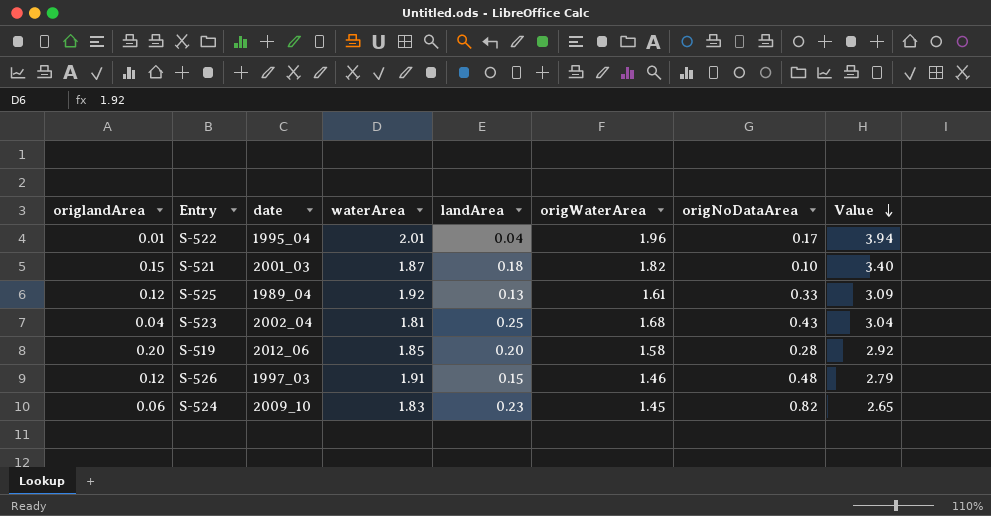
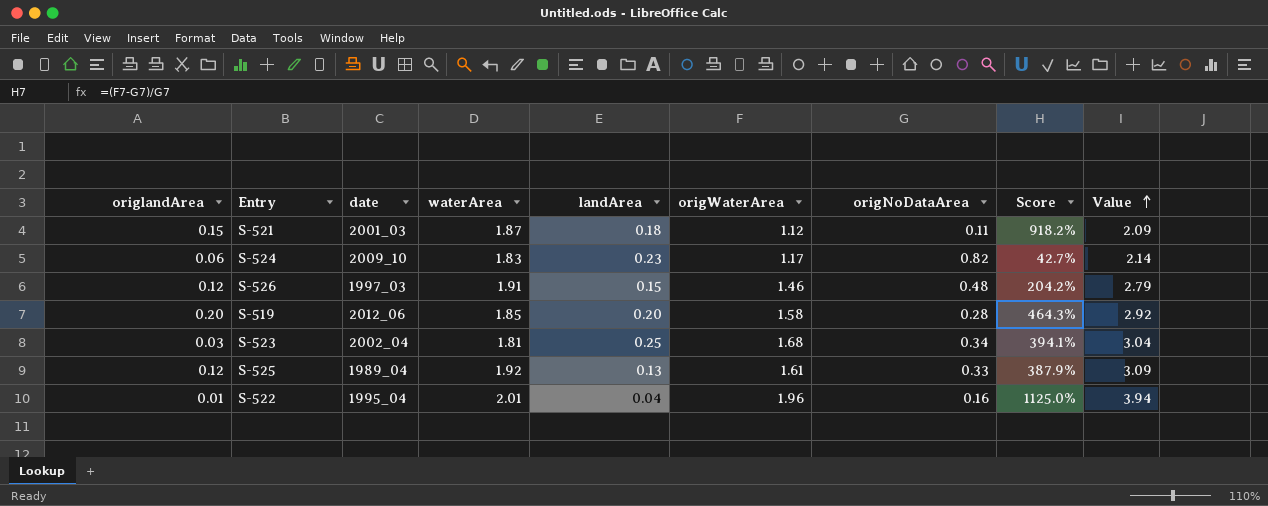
row order: Value descending -> Value ascending
column Score | formula: none -> ([origWaterArea] - [origNoDataArea]) / [origNoDataArea]
S-521 | origWaterArea: 1.82 -> 1.12
S-521 | origNoDataArea: 0.10 -> 0.11
S-521 | Value: 3.40 -> 2.09
S-524 | origWaterArea: 1.45 -> 1.17
S-524 | Value: 2.65 -> 2.14
S-523 | origlandArea: 0.04 -> 0.03
S-523 | origNoDataArea: 0.43 -> 0.34
S-522 | origNoDataArea: 0.17 -> 0.16

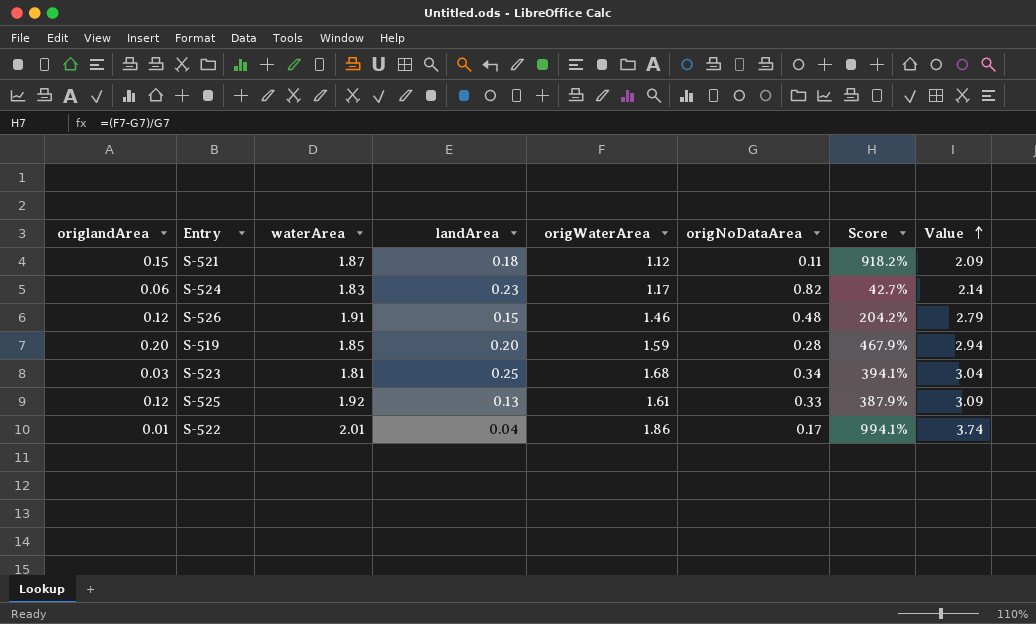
column date | position: 3 -> none
S-519 | origWaterArea: 1.58 -> 1.59
S-519 | Score: 464.3% -> 467.9%
S-519 | Value: 2.92 -> 2.94
S-522 | origWaterArea: 1.96 -> 1.86
S-522 | origNoDataArea: 0.16 -> 0.17
S-522 | Score: 1125.0% -> 994.1%
S-522 | Value: 3.94 -> 3.74

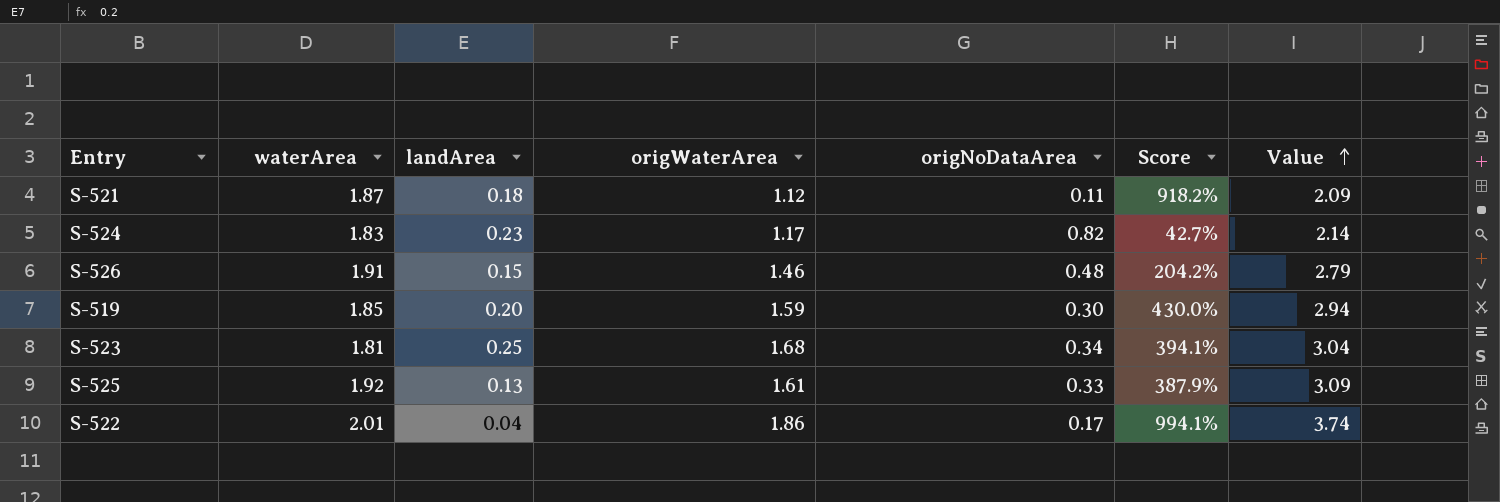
column origlandArea | position: 1 -> none
S-519 | origNoDataArea: 0.28 -> 0.30
S-519 | Score: 467.9% -> 430.0%

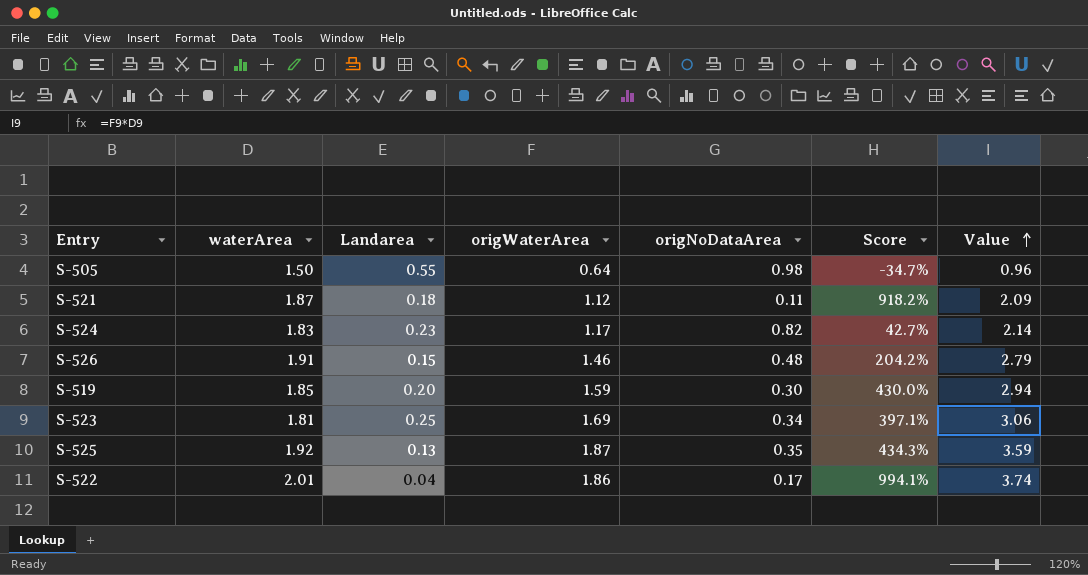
column name: landArea -> Landarea
row S-505: none -> 1.50 | 0.55 | 0.64 | 0.98 | -34.7% | 0.96
S-523 | origWaterArea: 1.68 -> 1.69
S-523 | Score: 394.1% -> 397.1%
S-523 | Value: 3.04 -> 3.06
S-525 | origWaterArea: 1.61 -> 1.87
S-525 | origNoDataArea: 0.33 -> 0.35
S-525 | Score: 387.9% -> 434.3%
S-525 | Value: 3.09 -> 3.59

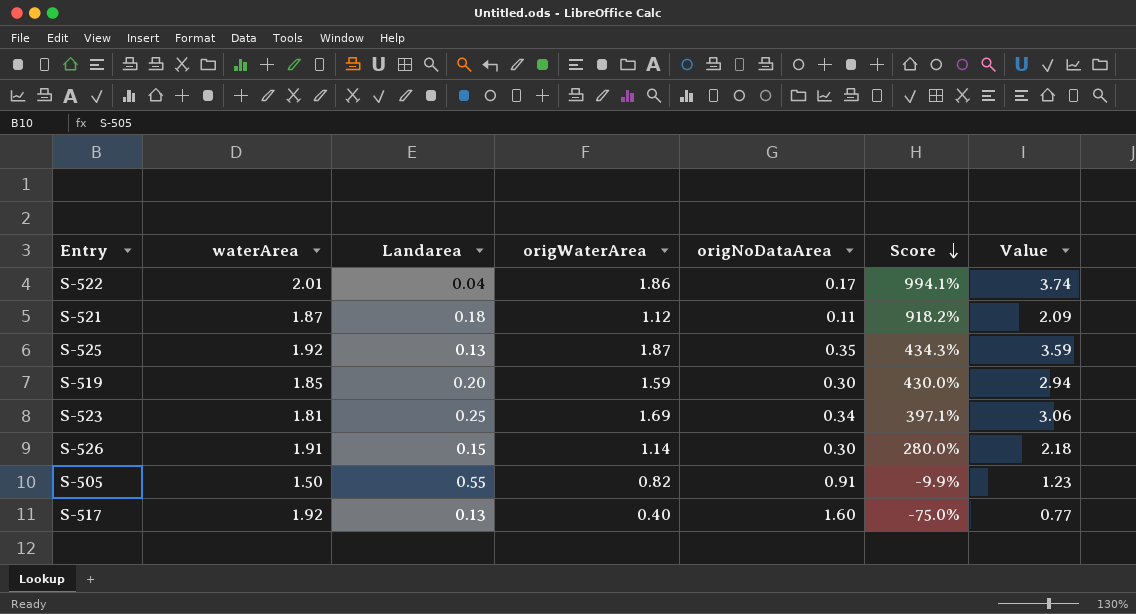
row order: Value ascending -> Score descending
row S-524: 1.83 | 0.23 | 1.17 | 0.82 | 42.7% | 2.14 -> none
S-526 | origWaterArea: 1.46 -> 1.14
S-526 | origNoDataArea: 0.48 -> 0.30
S-526 | Score: 204.2% -> 280.0%
S-526 | Value: 2.79 -> 2.18
S-505 | origWaterArea: 0.64 -> 0.82
S-505 | origNoDataArea: 0.98 -> 0.91
S-505 | Score: -34.7% -> -9.9%
S-505 | Value: 0.96 -> 1.23
row S-517: none -> 1.92 | 0.13 | 0.40 | 1.60 | -75.0% | 0.77

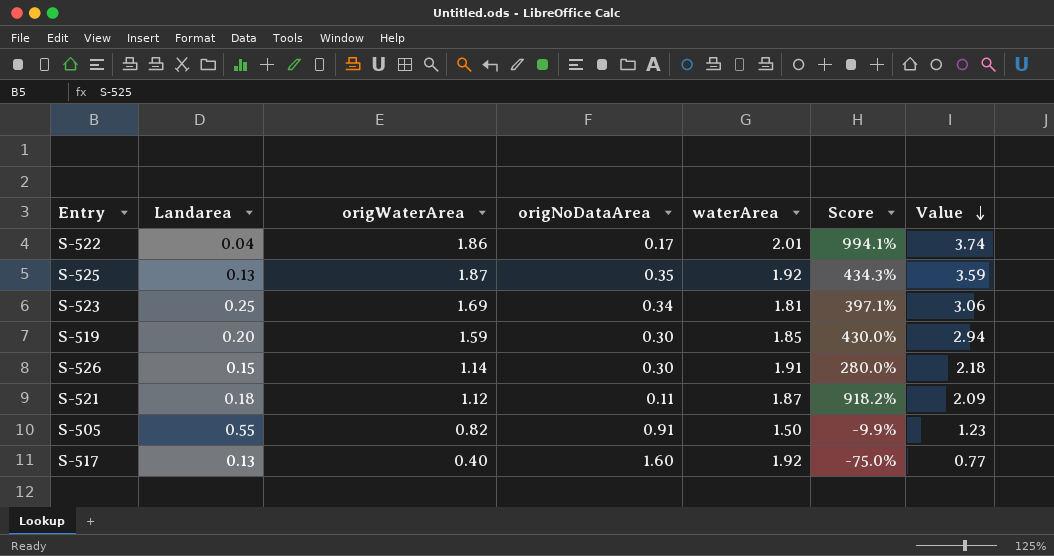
row order: Score descending -> Value descending
column waterArea | position: 2 -> 5

